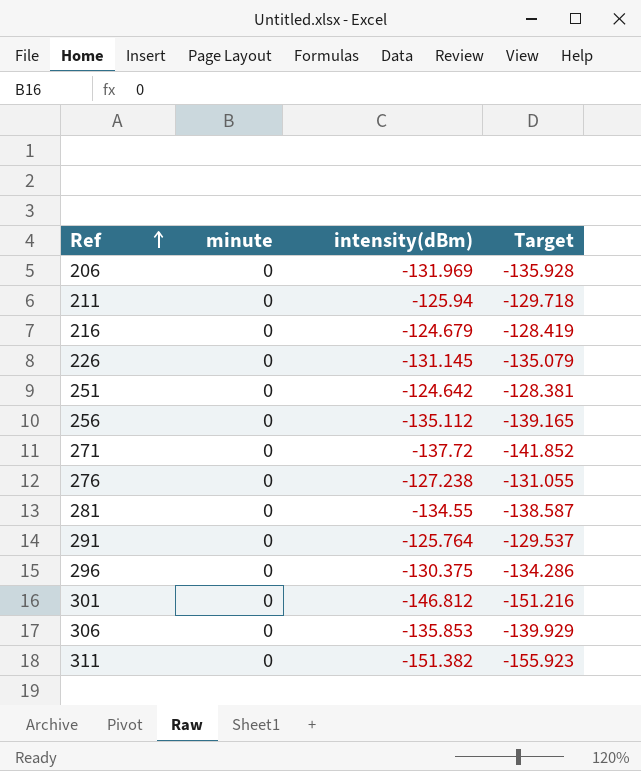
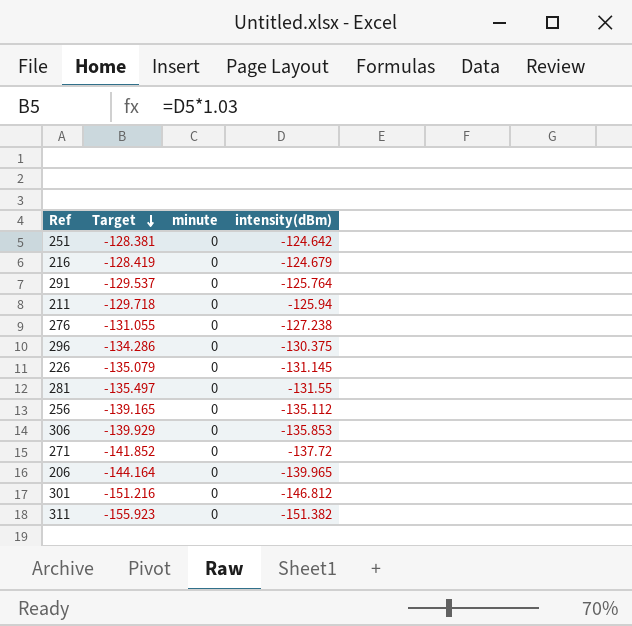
row order: Ref ascending -> Target descending
column Target | position: 4 -> 2
281 | Target: -138.587 -> -135.497
281 | intensity(dBm): -134.55 -> -131.55
206 | Target: -135.928 -> -144.164
206 | intensity(dBm): -131.969 -> -139.965

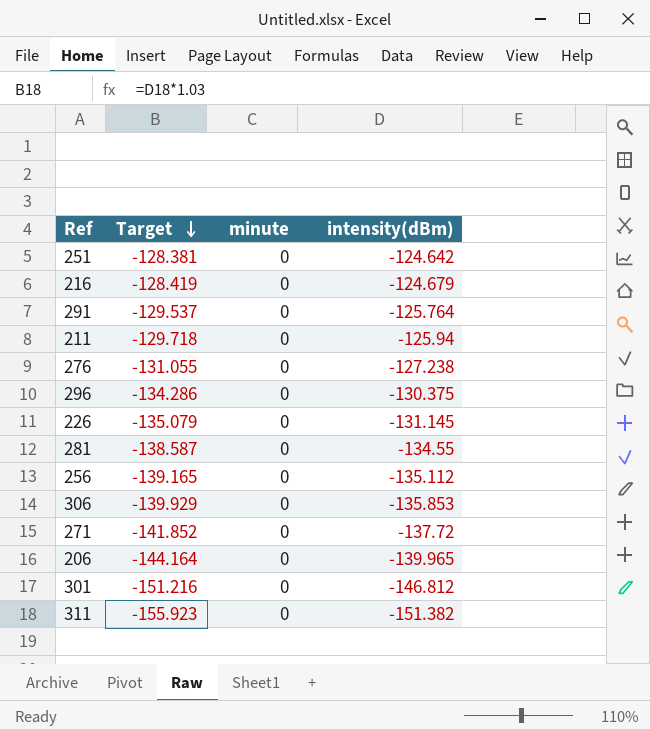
281 | Target: -135.497 -> -138.587
281 | intensity(dBm): -131.55 -> -134.55

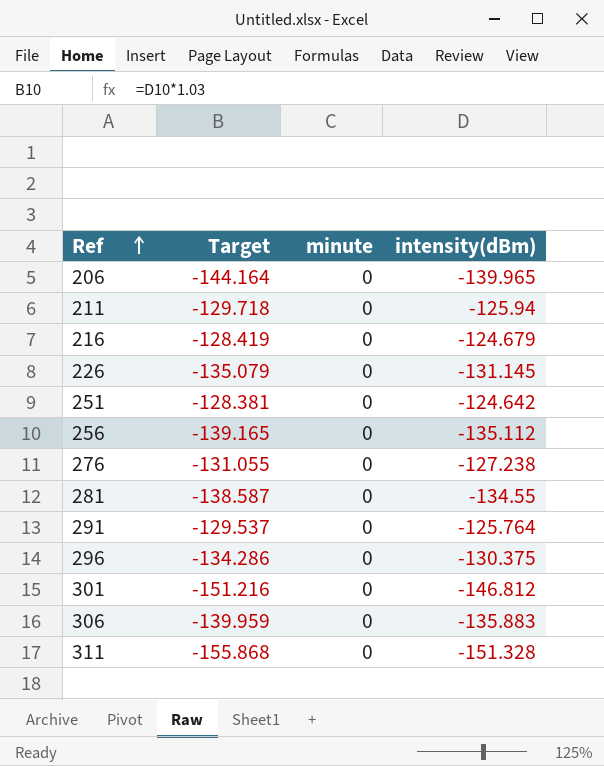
row order: Target descending -> Ref ascending
row 271: -141.852 | 0 | -137.72 -> none
306 | Target: -139.929 -> -139.959
306 | intensity(dBm): -135.853 -> -135.883
311 | Target: -155.923 -> -155.868
311 | intensity(dBm): -151.382 -> -151.328

